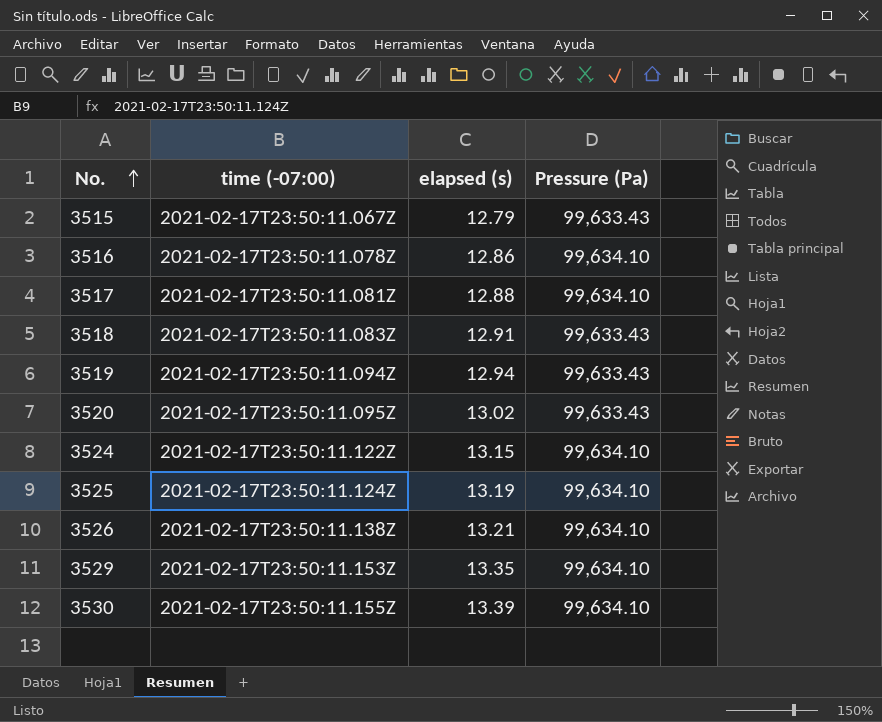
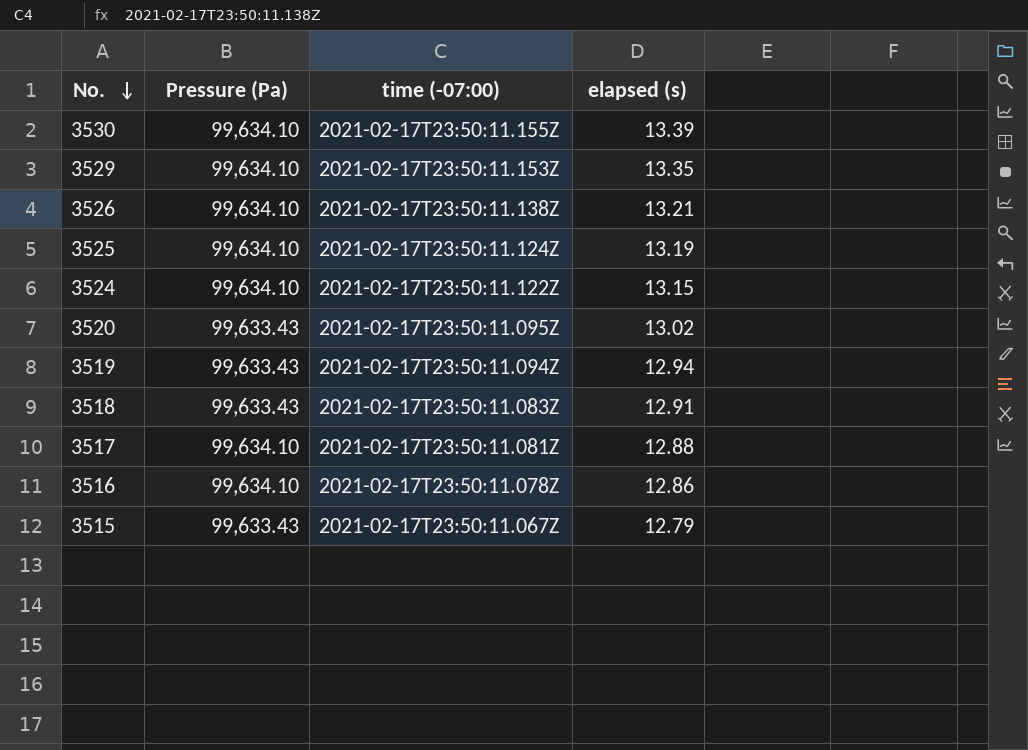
row order: No. ascending -> No. descending
column Pressure (Pa) | position: 4 -> 2

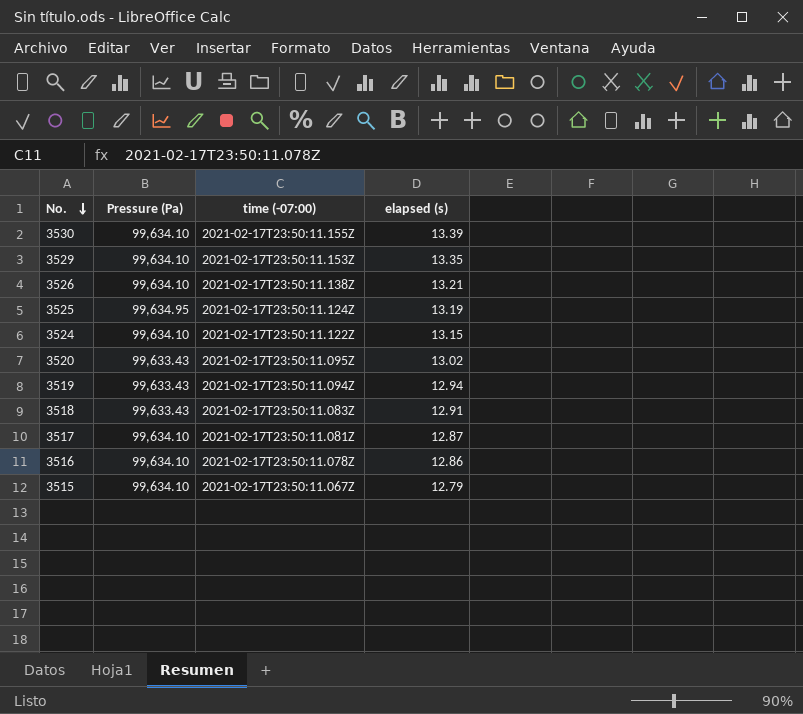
3525 | Pressure (Pa): 99,634.10 -> 99,634.95
3517 | elapsed (s): 12.88 -> 12.87
3515 | Pressure (Pa): 99,633.43 -> 99,634.10

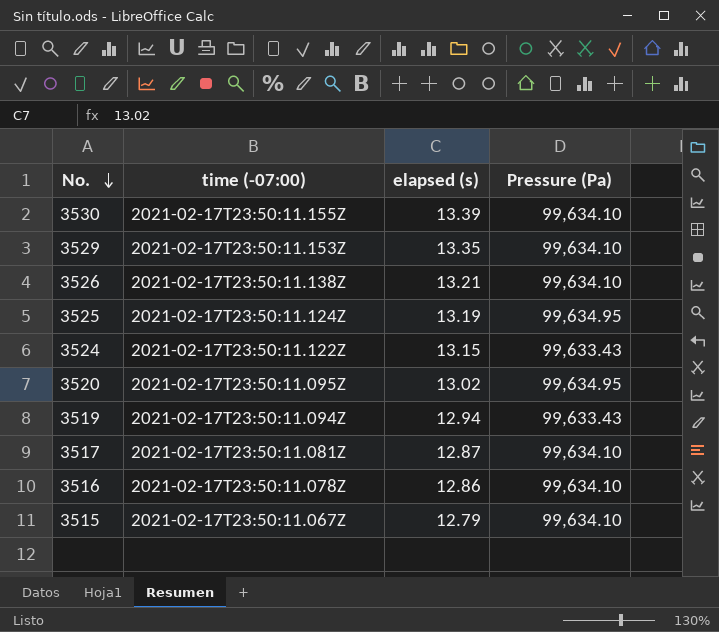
column Pressure (Pa) | position: 2 -> 4
row 3518: 99,633.43 | 2021-02-17T23:50:11.083Z | 12.91 -> none
3524 | Pressure (Pa): 99,634.10 -> 99,633.43
3520 | Pressure (Pa): 99,633.43 -> 99,634.95

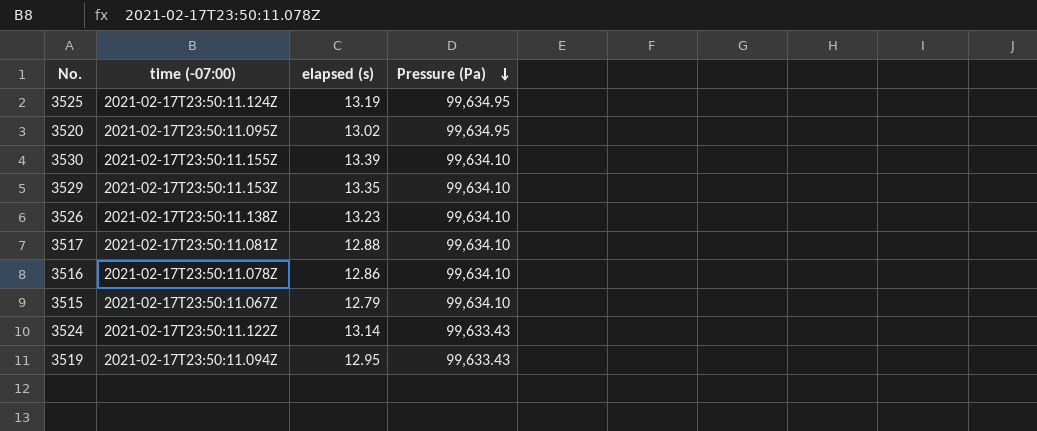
row order: No. descending -> Pressure (Pa) descending
3526 | elapsed (s): 13.21 -> 13.23
3517 | elapsed (s): 12.87 -> 12.88
3524 | elapsed (s): 13.15 -> 13.14
3519 | elapsed (s): 12.94 -> 12.95

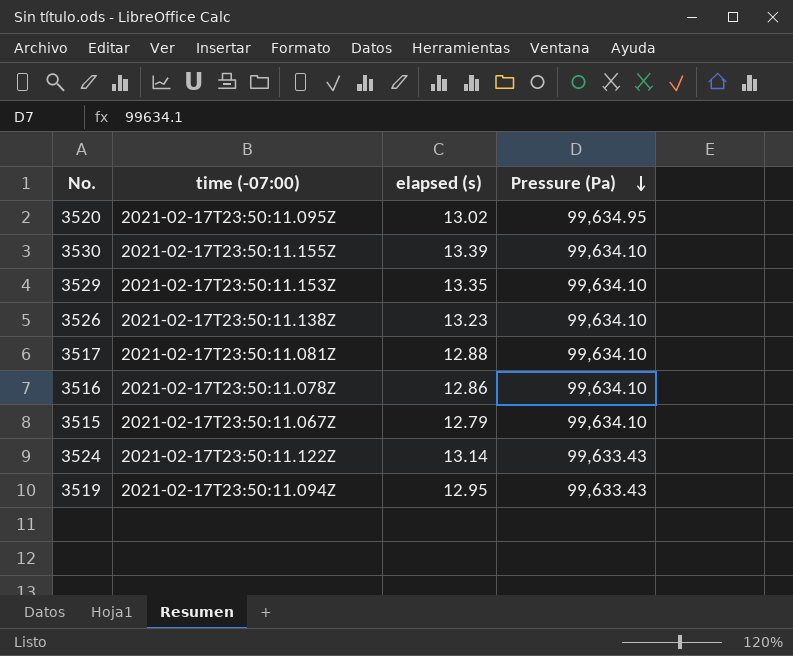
row 3525: 2021-02-17T23:50:11.124Z | 13.19 | 99,634.95 -> none

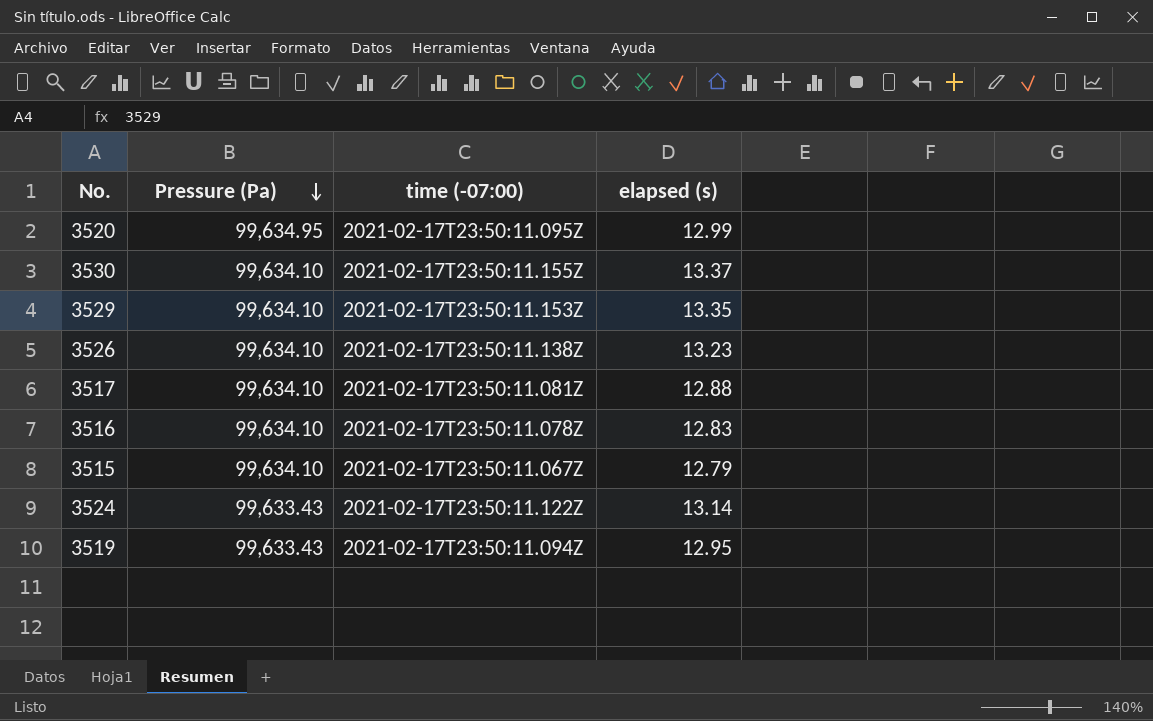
column Pressure (Pa) | position: 4 -> 2
3520 | elapsed (s): 13.02 -> 12.99
3530 | elapsed (s): 13.39 -> 13.37
3516 | elapsed (s): 12.86 -> 12.83

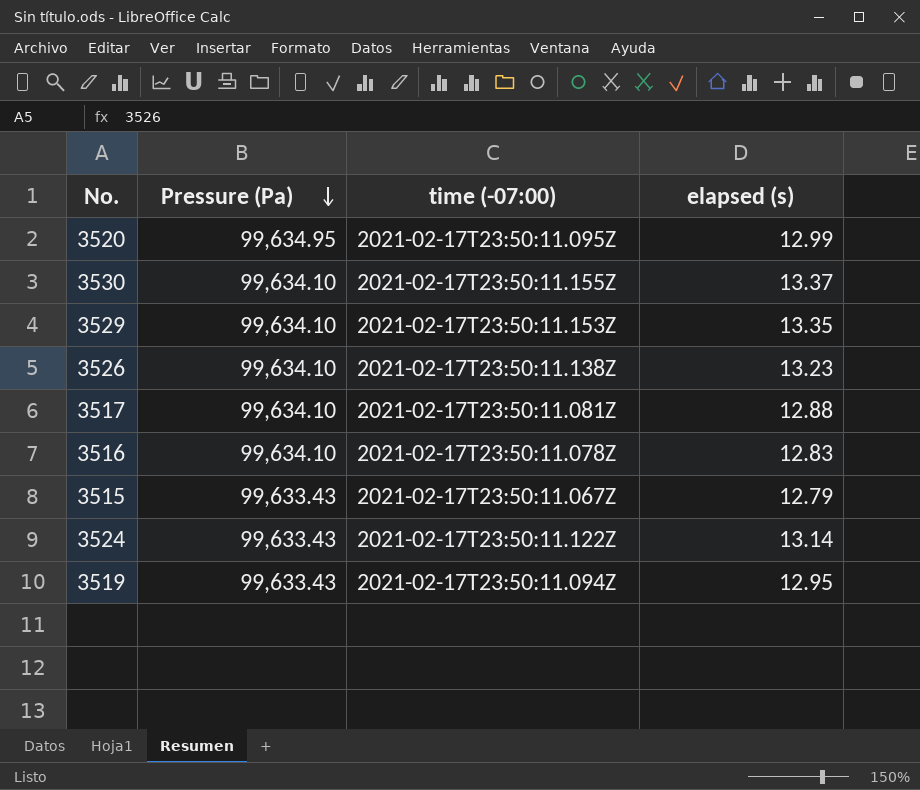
3515 | Pressure (Pa): 99,634.10 -> 99,633.43

